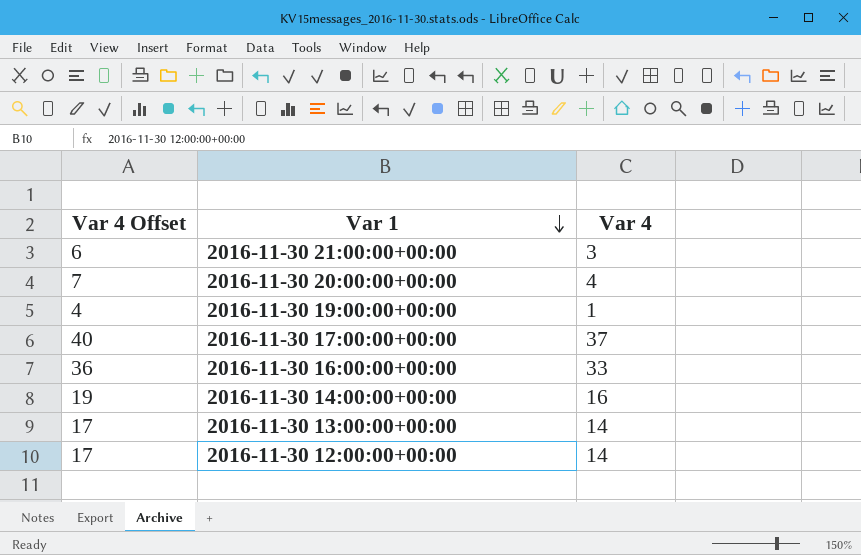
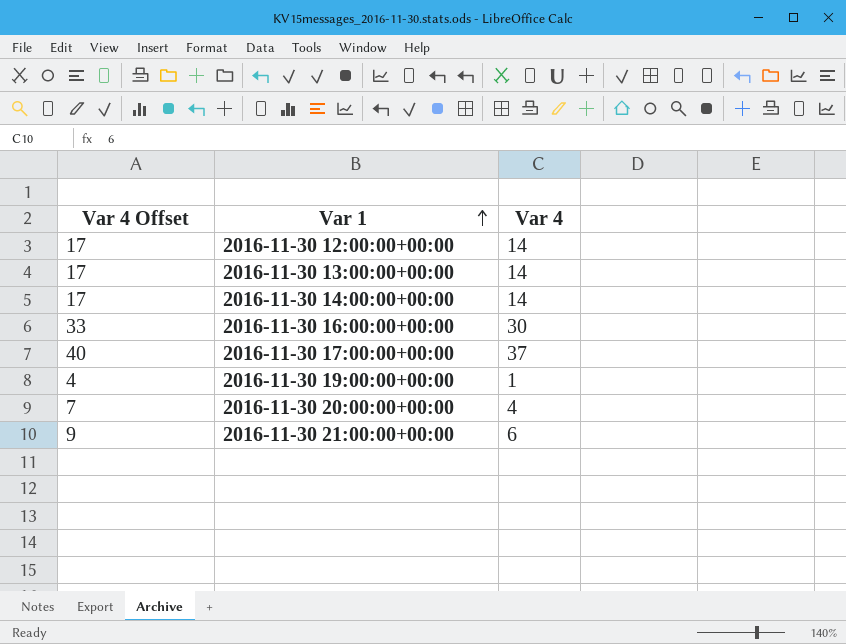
row order: Var 1 descending -> Var 1 ascending
2016-11-30 14:00:00+00:00 | Var 4 Offset: 19 -> 17
2016-11-30 14:00:00+00:00 | Var 4: 16 -> 14
2016-11-30 16:00:00+00:00 | Var 4 Offset: 36 -> 33
2016-11-30 16:00:00+00:00 | Var 4: 33 -> 30
2016-11-30 21:00:00+00:00 | Var 4 Offset: 6 -> 9
2016-11-30 21:00:00+00:00 | Var 4: 3 -> 6

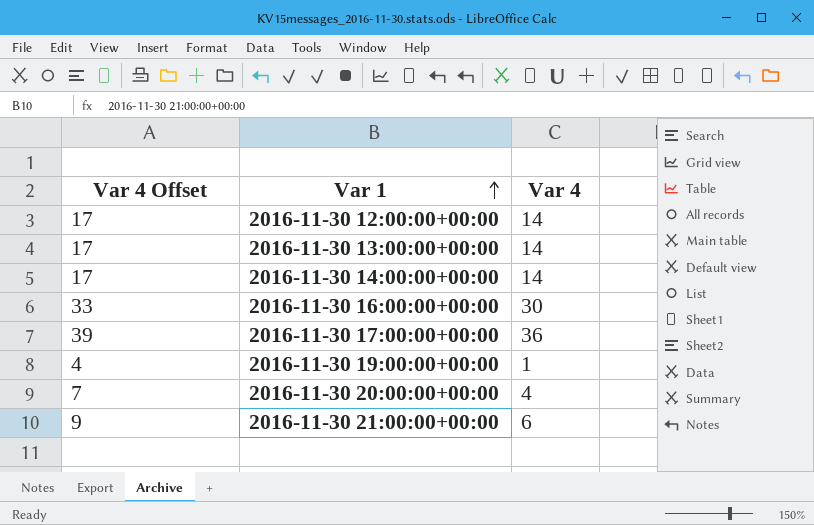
2016-11-30 17:00:00+00:00 | Var 4 Offset: 40 -> 39
2016-11-30 17:00:00+00:00 | Var 4: 37 -> 36

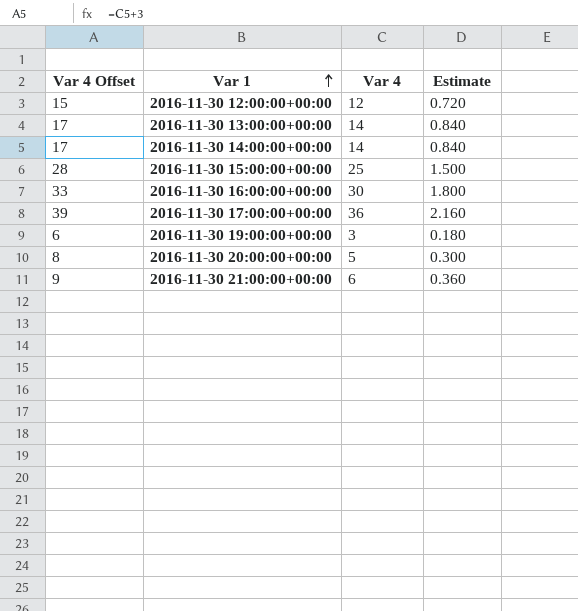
column Estimate | formula: none -> [Var 4] * 0.06
2016-11-30 12:00:00+00:00 | Var 4 Offset: 17 -> 15
2016-11-30 12:00:00+00:00 | Var 4: 14 -> 12
row 2016-11-30 15:00:00+00:00: none -> 28 | 25 | 1.500
2016-11-30 19:00:00+00:00 | Var 4 Offset: 4 -> 6
2016-11-30 19:00:00+00:00 | Var 4: 1 -> 3
2016-11-30 20:00:00+00:00 | Var 4 Offset: 7 -> 8
2016-11-30 20:00:00+00:00 | Var 4: 4 -> 5

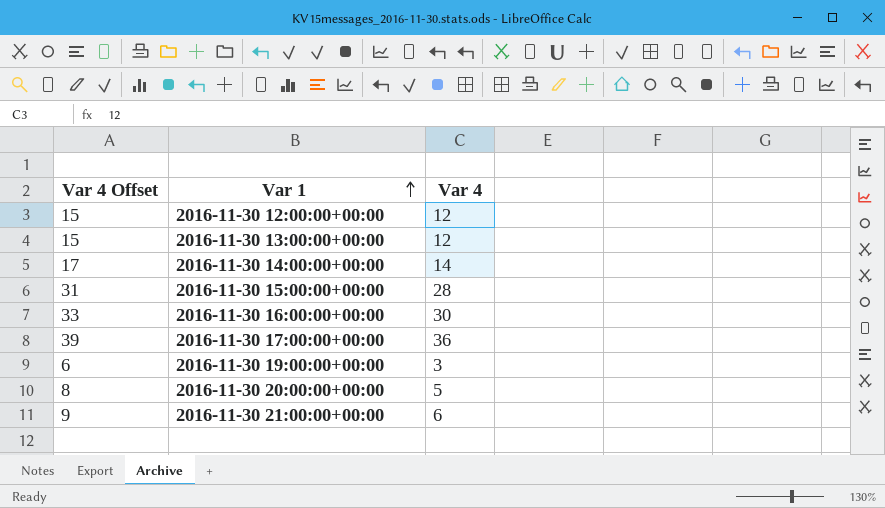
column Estimate | formula: [Var 4] * 0.06 -> none
2016-11-30 13:00:00+00:00 | Var 4 Offset: 17 -> 15
2016-11-30 13:00:00+00:00 | Var 4: 14 -> 12
2016-11-30 15:00:00+00:00 | Var 4 Offset: 28 -> 31
2016-11-30 15:00:00+00:00 | Var 4: 25 -> 28

